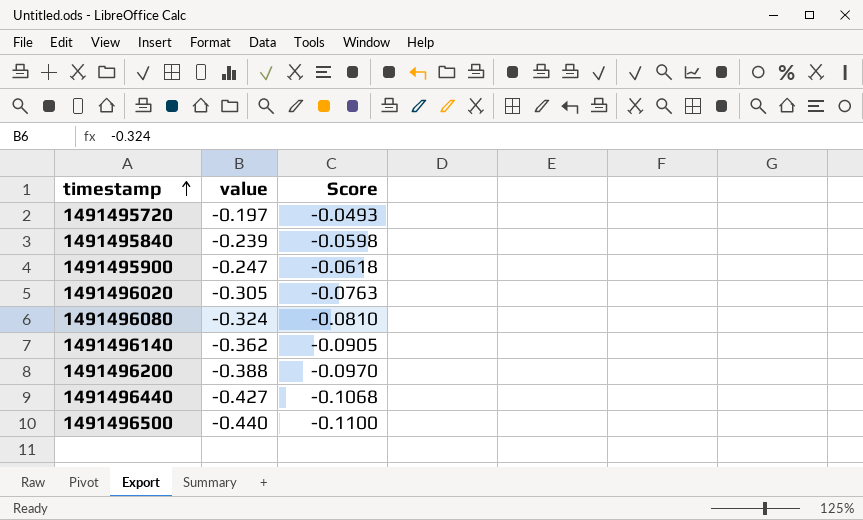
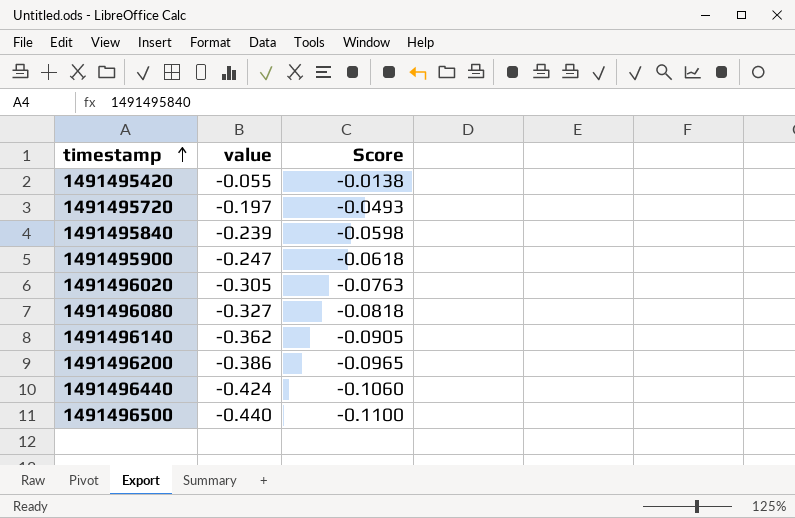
row 1491495420: none -> -0.055 | -0.0138
1491496080 | value: -0.324 -> -0.327
1491496080 | Score: -0.0810 -> -0.0818
1491496200 | value: -0.388 -> -0.386
1491496200 | Score: -0.0970 -> -0.0965
1491496440 | value: -0.427 -> -0.424
1491496440 | Score: -0.1068 -> -0.1060

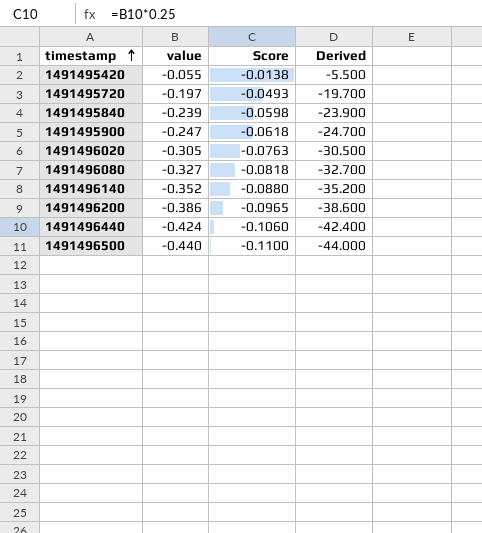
column Derived | formula: none -> [value] * 100
1491496140 | value: -0.362 -> -0.352
1491496140 | Score: -0.0905 -> -0.0880

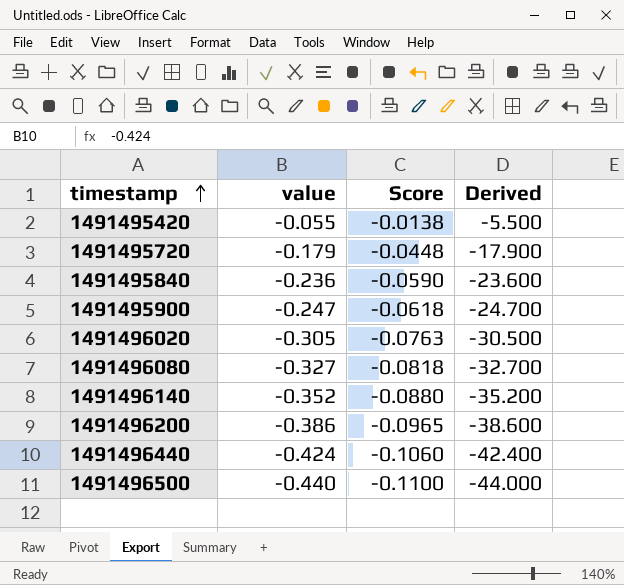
1491495720 | value: -0.197 -> -0.179
1491495720 | Score: -0.0493 -> -0.0448
1491495720 | Derived: -19.700 -> -17.900
1491495840 | value: -0.239 -> -0.236
1491495840 | Score: -0.0598 -> -0.0590
1491495840 | Derived: -23.900 -> -23.600

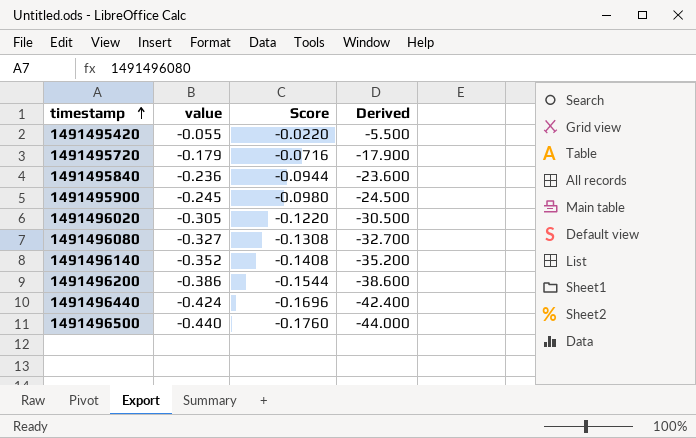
column Score | formula: [value] * 0.25 -> [value] * 0.4
1491495900 | value: -0.247 -> -0.245
1491495900 | Derived: -24.700 -> -24.500

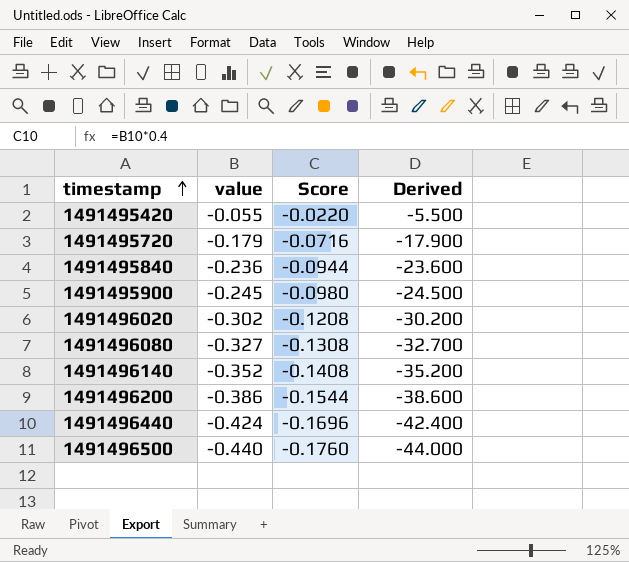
1491496020 | value: -0.305 -> -0.302
1491496020 | Score: -0.1220 -> -0.1208
1491496020 | Derived: -30.500 -> -30.200

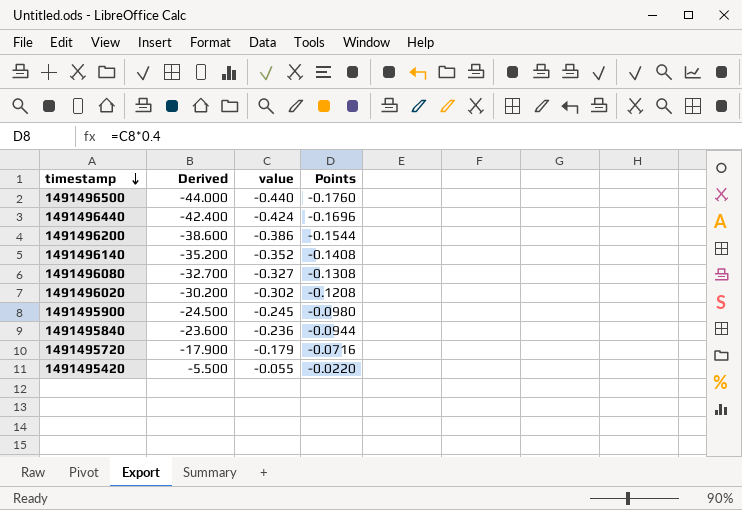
row order: timestamp ascending -> timestamp descending
column Derived | position: 4 -> 2
column name: Score -> Points

